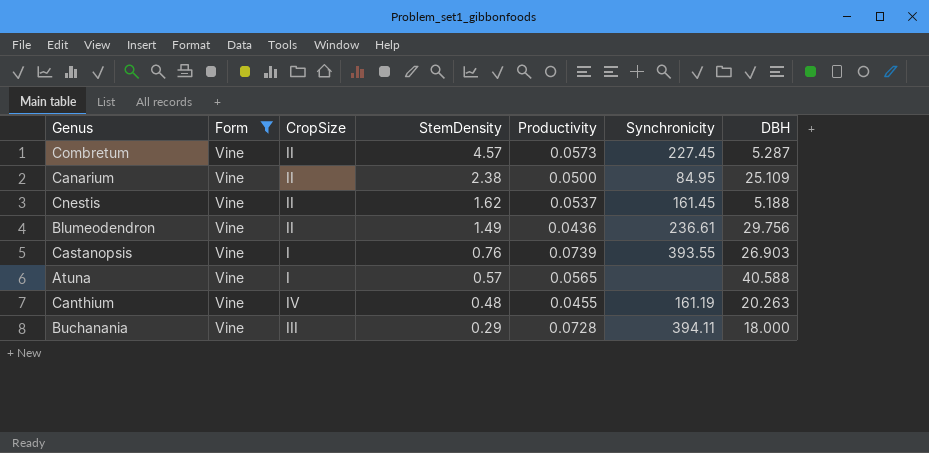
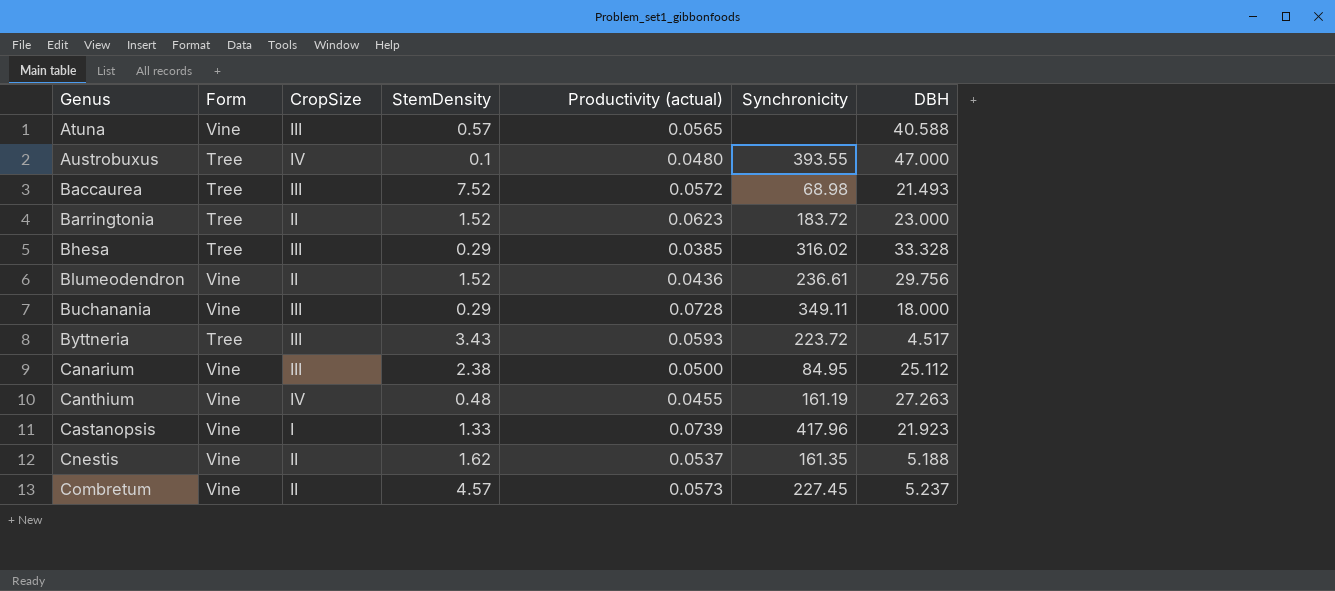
filter: Form = Vine -> none
row order: StemDensity descending -> Genus ascending
column name: Productivity -> Productivity (actual)
Atuna | CropSize: I -> III
Blumeodendron | StemDensity: 1.49 -> 1.52
Buchanania | Synchronicity: 394.11 -> 349.11
Canarium | CropSize: II -> III
Canarium | DBH: 25.109 -> 25.112
Canthium | DBH: 20.263 -> 27.263
Castanopsis | StemDensity: 0.76 -> 1.33
Castanopsis | Synchronicity: 393.55 -> 417.96
Castanopsis | DBH: 26.903 -> 21.923
Cnestis | Synchronicity: 161.45 -> 161.35
Combretum | DBH: 5.287 -> 5.237

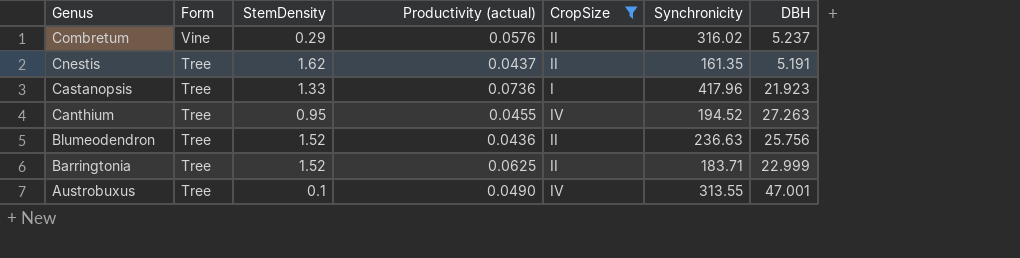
filter: none -> CropSize != III
row order: Genus ascending -> Genus descending
column CropSize | position: 3 -> 5
Combretum | StemDensity: 4.57 -> 0.29
Combretum | Productivity (actual): 0.0573 -> 0.0576
Combretum | Synchronicity: 227.45 -> 316.02
Cnestis | Form: Vine -> Tree
Cnestis | Productivity (actual): 0.0537 -> 0.0437
Cnestis | DBH: 5.188 -> 5.191
Castanopsis | Form: Vine -> Tree
Castanopsis | Productivity (actual): 0.0739 -> 0.0736
Canthium | Form: Vine -> Tree
Canthium | StemDensity: 0.48 -> 0.95
Canthium | Synchronicity: 161.19 -> 194.52
Blumeodendron | Form: Vine -> Tree
Blumeodendron | Synchronicity: 236.61 -> 236.63
Blumeodendron | DBH: 29.756 -> 25.756
Barringtonia | Productivity (actual): 0.0623 -> 0.0625
Barringtonia | Synchronicity: 183.72 -> 183.71
Barringtonia | DBH: 23.000 -> 22.999
Austrobuxus | Productivity (actual): 0.0480 -> 0.0490
Austrobuxus | Synchronicity: 393.55 -> 313.55
Austrobuxus | DBH: 47.000 -> 47.001

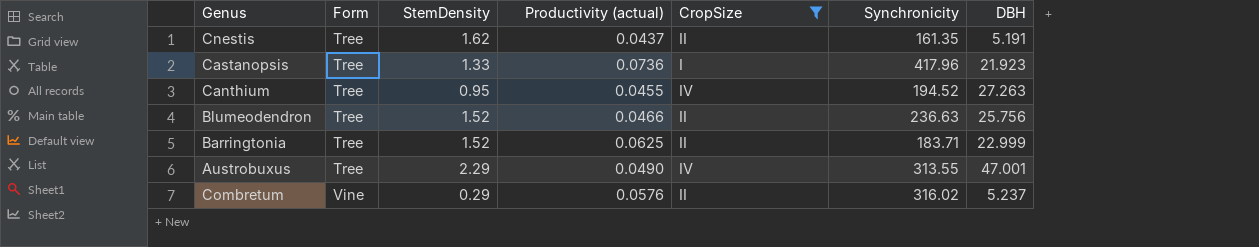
row order: Genus descending -> Form ascending
Blumeodendron | Productivity (actual): 0.0436 -> 0.0466
Austrobuxus | StemDensity: 0.1 -> 2.29

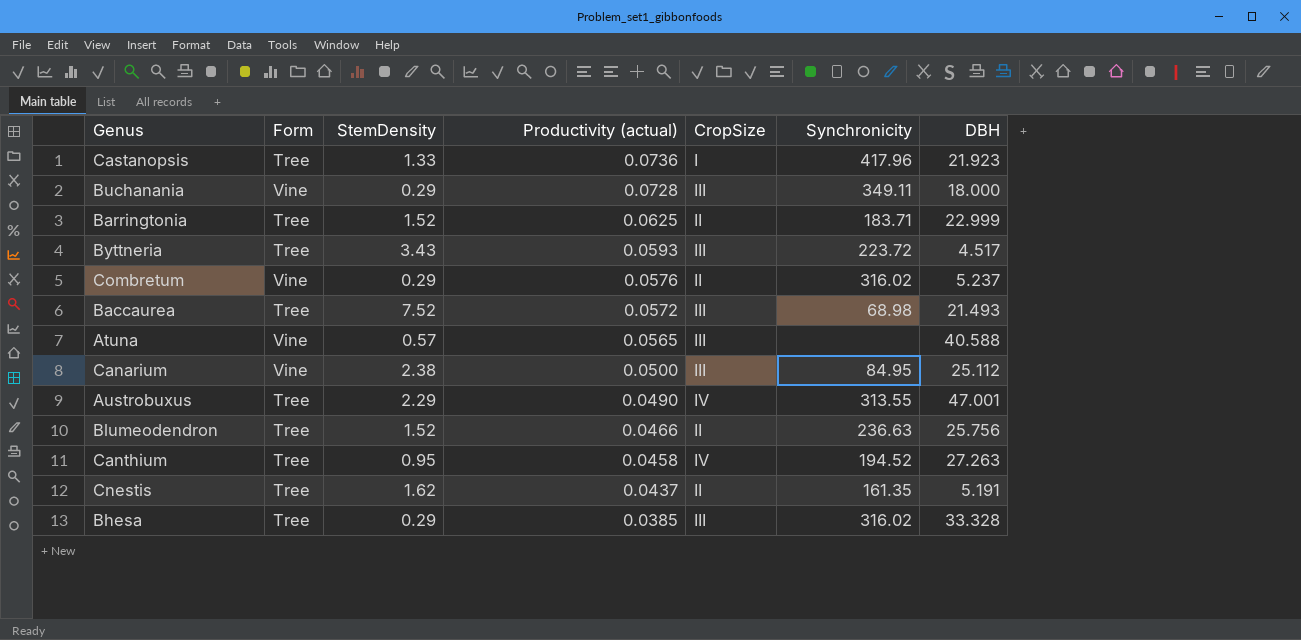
filter: CropSize != III -> none
row order: Form ascending -> Productivity (actual) descending
Canthium | Productivity (actual): 0.0455 -> 0.0458

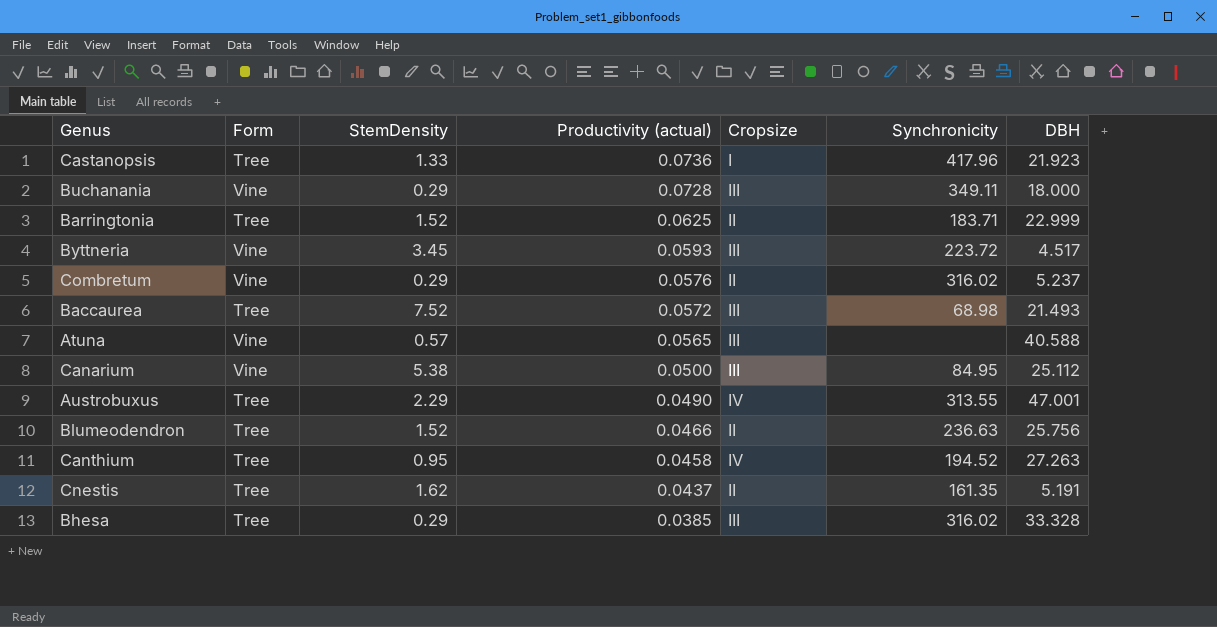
column name: CropSize -> Cropsize
Byttneria | Form: Tree -> Vine
Byttneria | StemDensity: 3.43 -> 3.45
Canarium | StemDensity: 2.38 -> 5.38

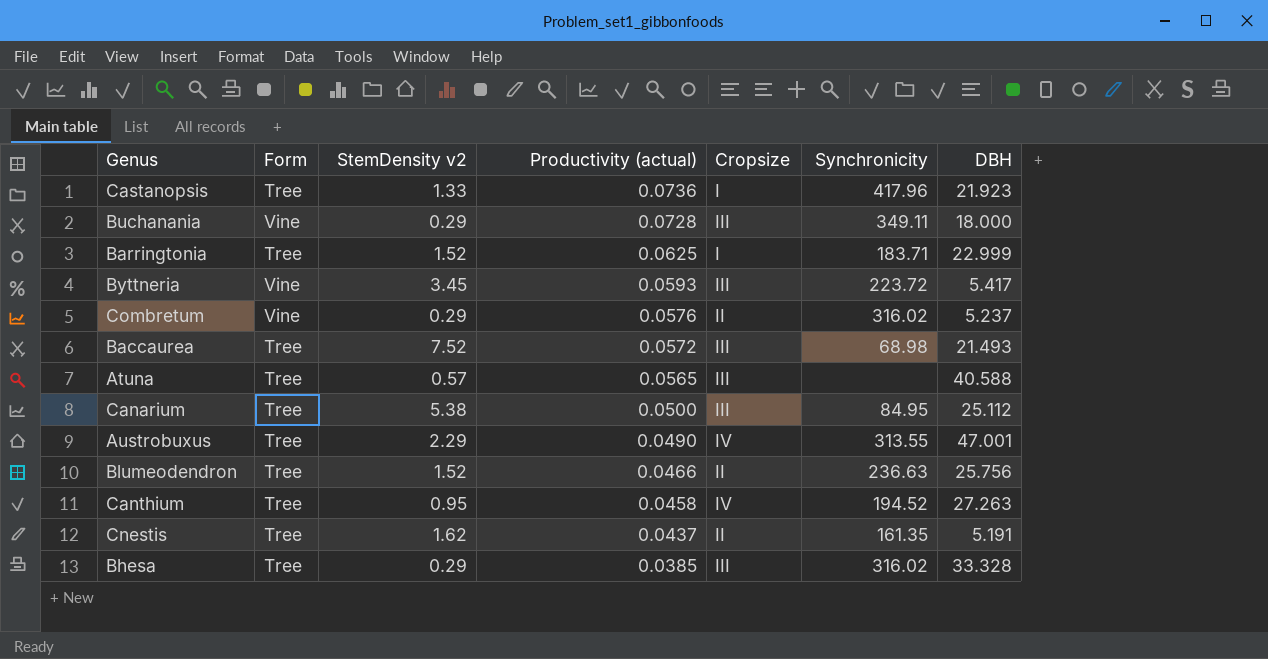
column name: StemDensity -> StemDensity v2
Barringtonia | Cropsize: II -> I
Byttneria | DBH: 4.517 -> 5.417
Atuna | Form: Vine -> Tree
Canarium | Form: Vine -> Tree

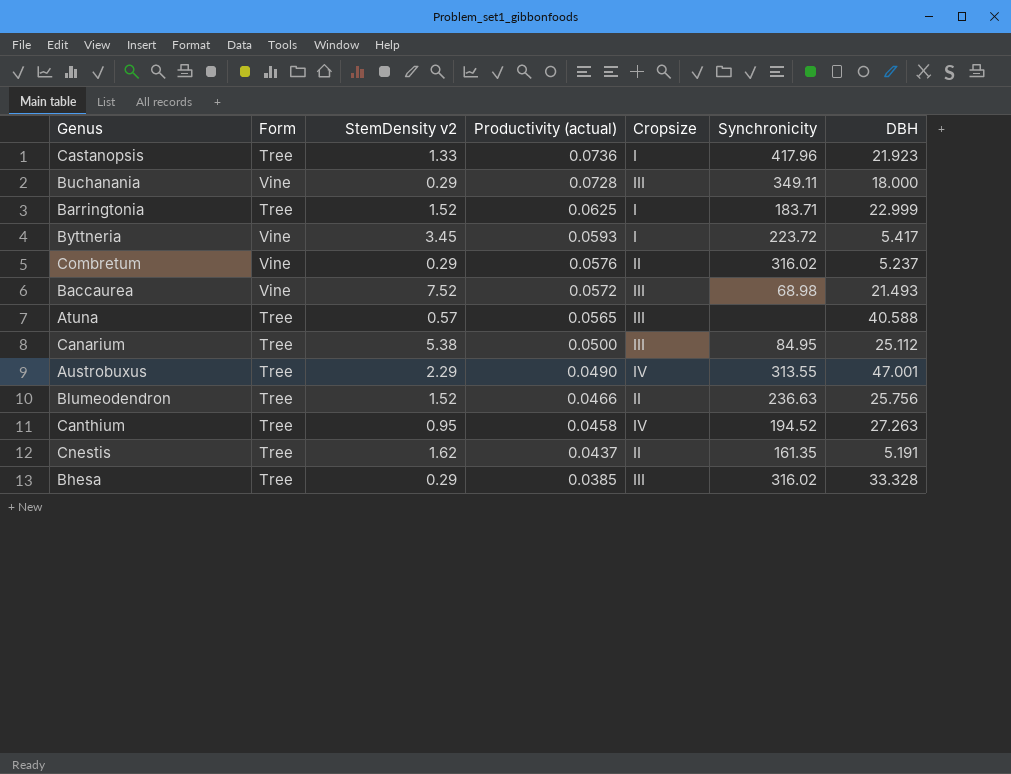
Byttneria | Cropsize: III -> I
Baccaurea | Form: Tree -> Vine

